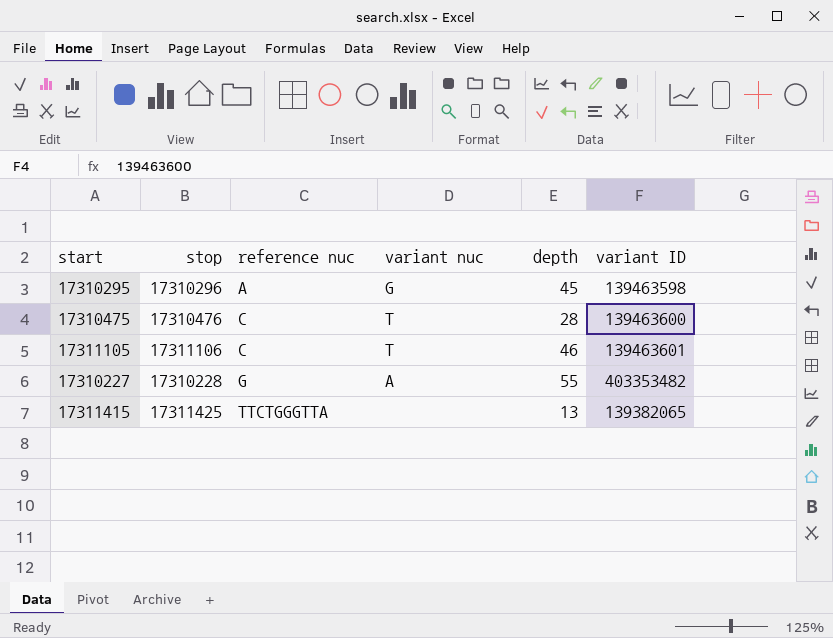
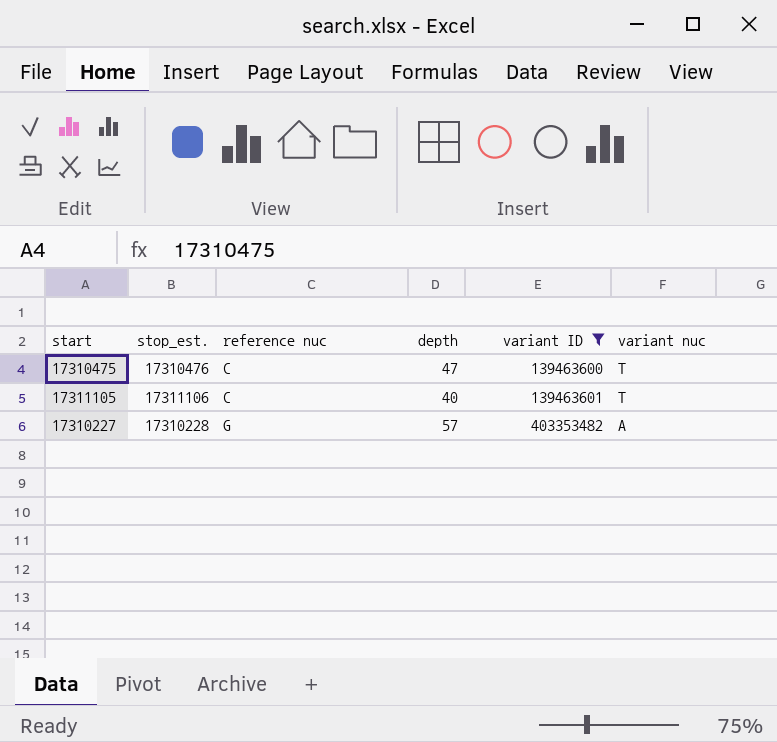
filter: none -> variant ID >= 139463600
column name: stop -> stop_est.
column variant nuc | position: 4 -> 6
17310475 | depth: 28 -> 47
17311105 | depth: 46 -> 40
17310227 | depth: 55 -> 57

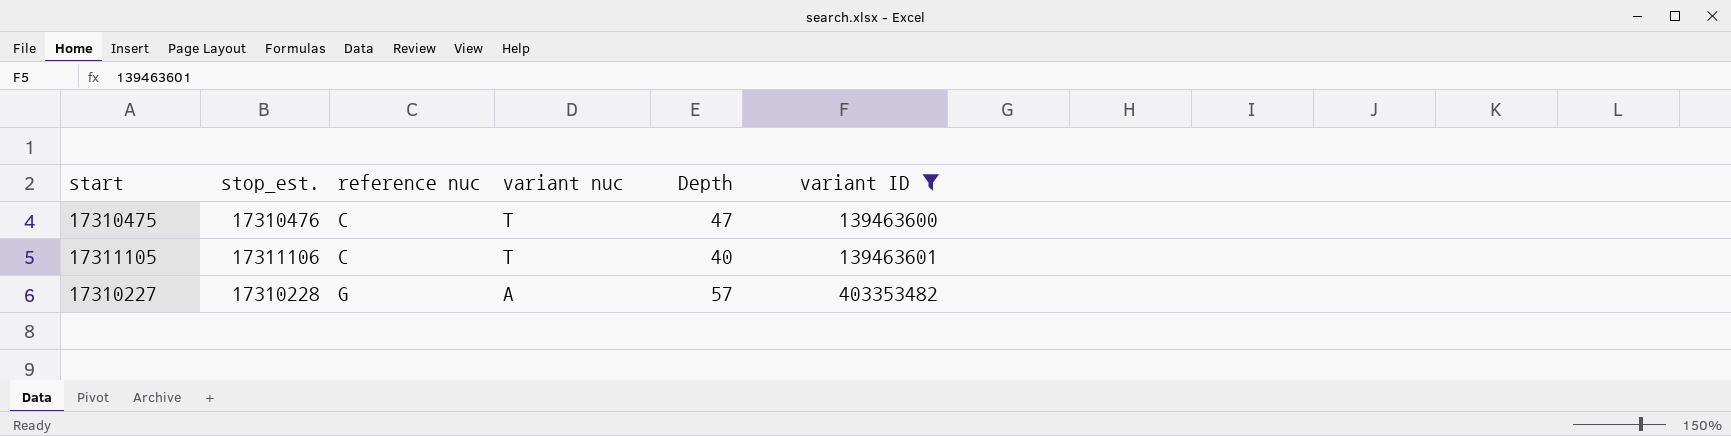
column variant nuc | position: 6 -> 4
column name: depth -> Depth

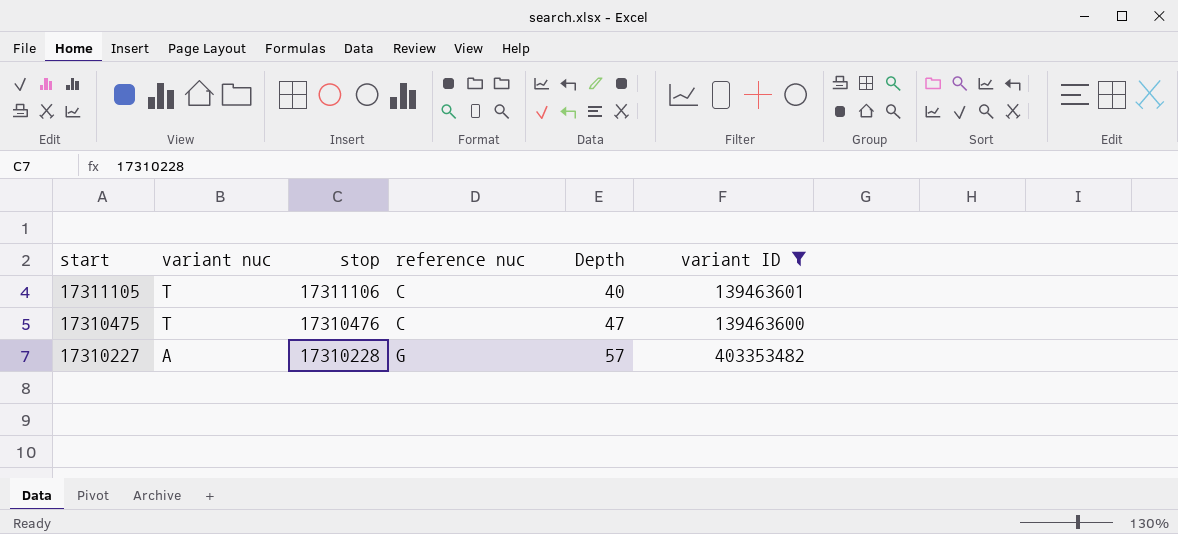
row order: reference nuc ascending -> start descending
column variant nuc | position: 4 -> 2
column name: stop_est. -> stop

